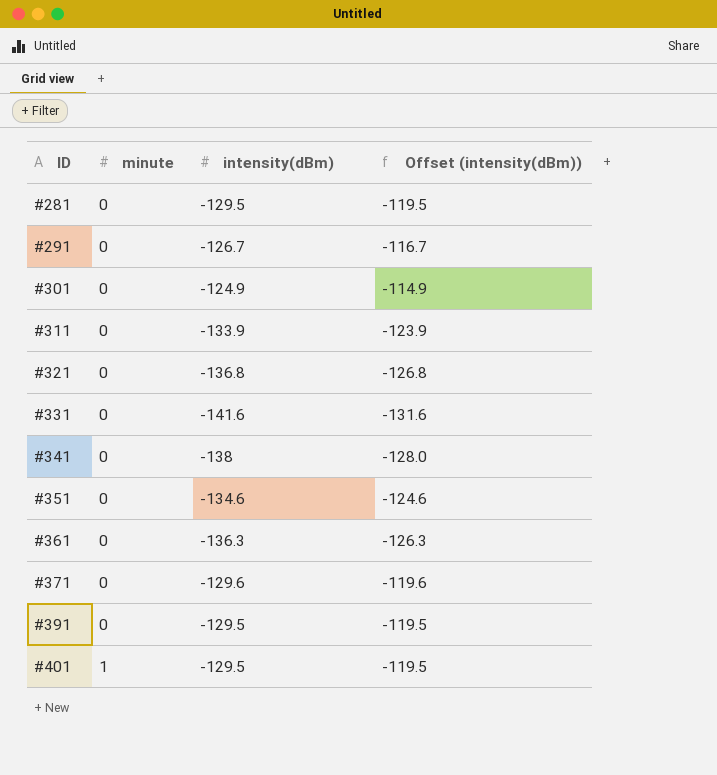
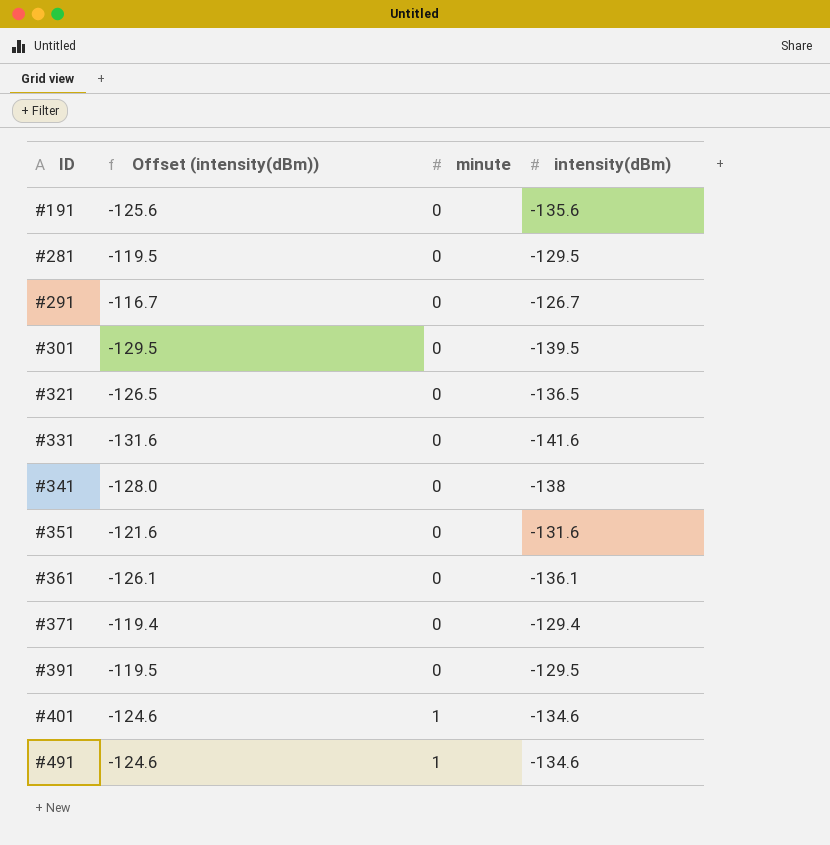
column Offset (intensity(dBm)) | position: 4 -> 2
row #311: 0 | -133.9 | -123.9 -> none
row #191: none -> -125.6 | 0 | -135.6
#301 | Offset (intensity(dBm)): -114.9 -> -129.5
#301 | intensity(dBm): -124.9 -> -139.5
#321 | Offset (intensity(dBm)): -126.8 -> -126.5
#321 | intensity(dBm): -136.8 -> -136.5
#351 | Offset (intensity(dBm)): -124.6 -> -121.6
#351 | intensity(dBm): -134.6 -> -131.6
#361 | Offset (intensity(dBm)): -126.3 -> -126.1
#361 | intensity(dBm): -136.3 -> -136.1
#371 | Offset (intensity(dBm)): -119.6 -> -119.4
#371 | intensity(dBm): -129.6 -> -129.4
#401 | Offset (intensity(dBm)): -119.5 -> -124.6
#401 | intensity(dBm): -129.5 -> -134.6
row #491: none -> -124.6 | 1 | -134.6

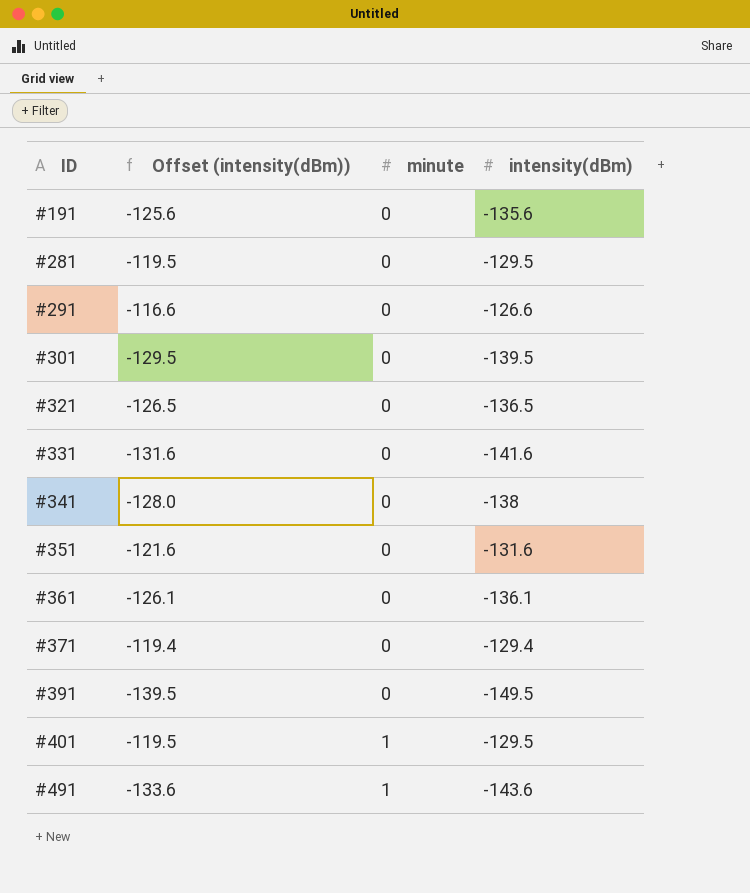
#291 | Offset (intensity(dBm)): -116.7 -> -116.6
#291 | intensity(dBm): -126.7 -> -126.6
#391 | Offset (intensity(dBm)): -119.5 -> -139.5
#391 | intensity(dBm): -129.5 -> -149.5
#401 | Offset (intensity(dBm)): -124.6 -> -119.5
#401 | intensity(dBm): -134.6 -> -129.5
#491 | Offset (intensity(dBm)): -124.6 -> -133.6
#491 | intensity(dBm): -134.6 -> -143.6

